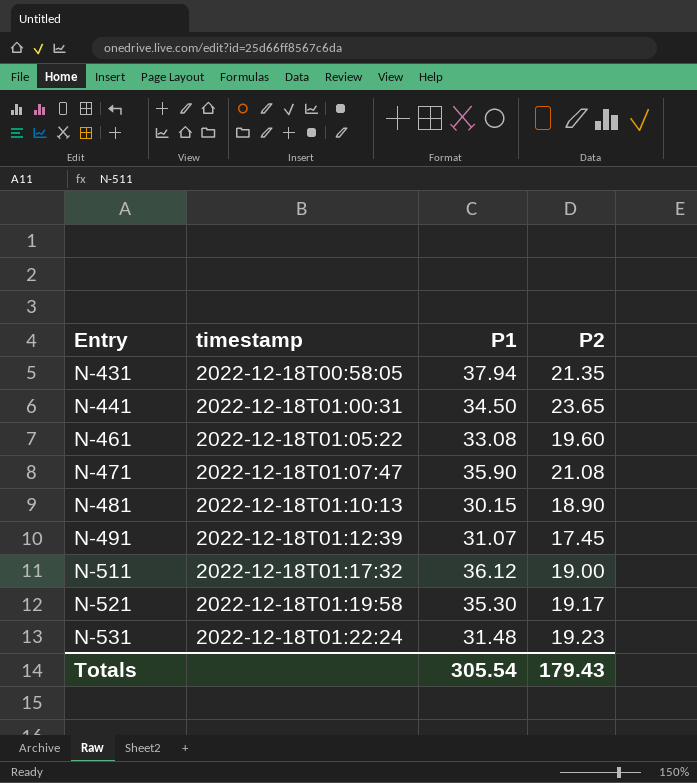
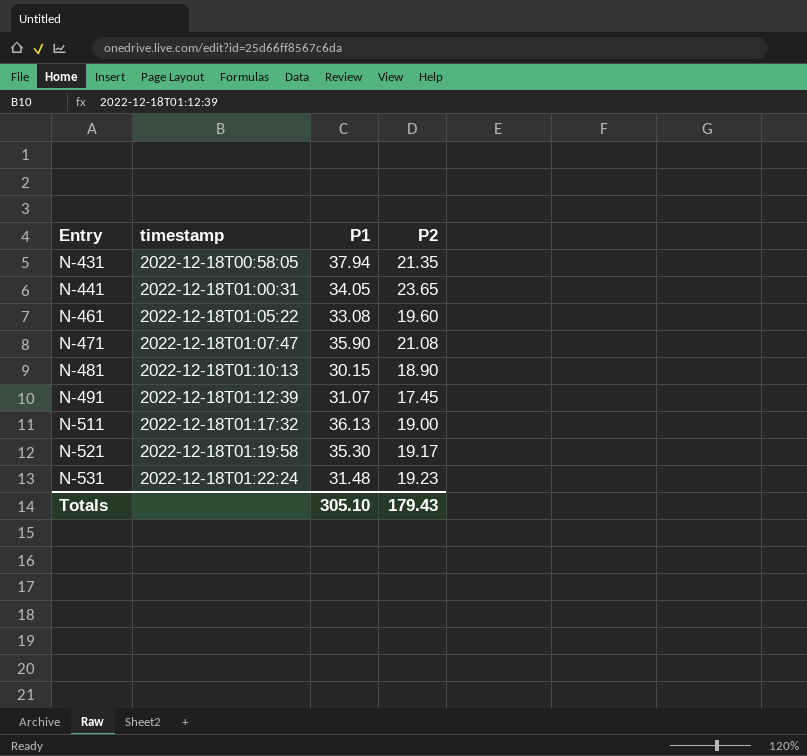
N-441 | P1: 34.50 -> 34.05
N-511 | P1: 36.12 -> 36.13
Totals | P1: 305.54 -> 305.10

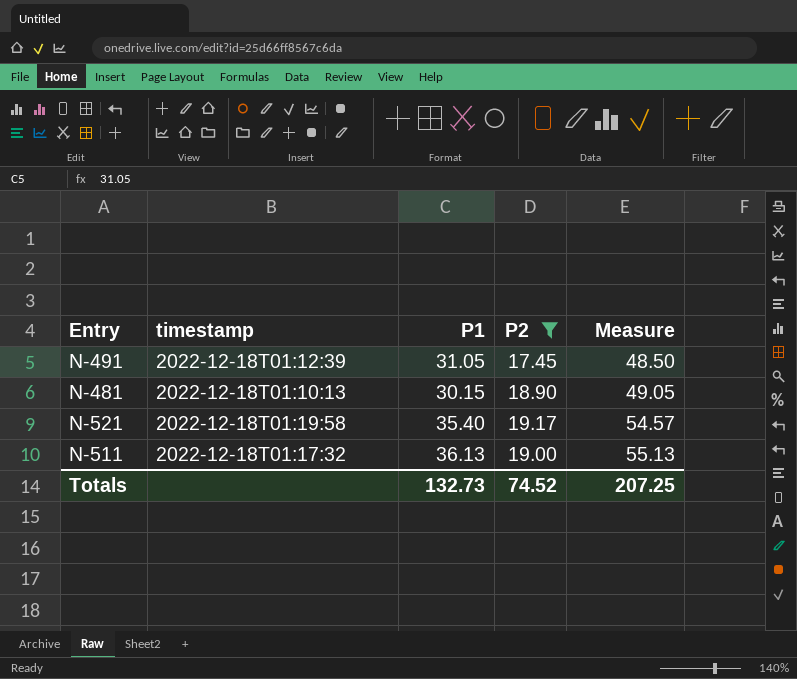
filter: none -> P2 <= 19.17
row order: Entry ascending -> Measure ascending
column Measure | formula: none -> [P1] + [P2]
N-491 | P1: 31.07 -> 31.05
N-521 | P1: 35.30 -> 35.40
Totals | P1: 305.10 -> 132.73
Totals | P2: 179.43 -> 74.52

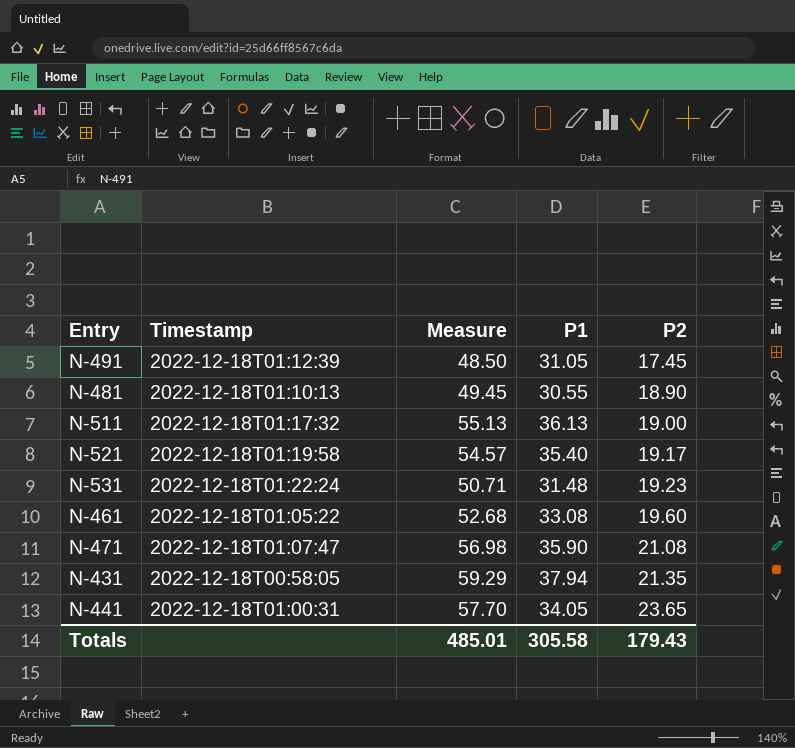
filter: P2 <= 19.17 -> none
row order: Measure ascending -> P2 ascending
column name: timestamp -> Timestamp
column Measure | position: 5 -> 3
N-481 | Measure: 49.05 -> 49.45
N-481 | P1: 30.15 -> 30.55
Totals | Measure: 207.25 -> 485.01
Totals | P1: 132.73 -> 305.58
Totals | P2: 74.52 -> 179.43

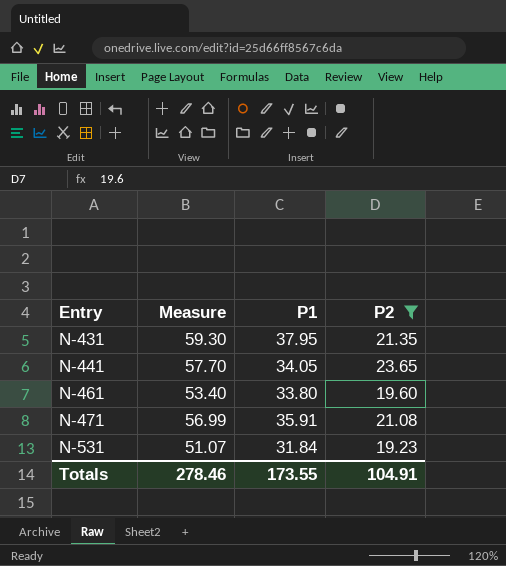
filter: none -> P2 >= 19.23
row order: P2 ascending -> Entry ascending
column Timestamp | position: 2 -> none
N-431 | Measure: 59.29 -> 59.30
N-431 | P1: 37.94 -> 37.95
N-461 | Measure: 52.68 -> 53.40
N-461 | P1: 33.08 -> 33.80
N-471 | Measure: 56.98 -> 56.99
N-471 | P1: 35.90 -> 35.91
N-531 | Measure: 50.71 -> 51.07
N-531 | P1: 31.48 -> 31.84
Totals | Measure: 485.01 -> 278.46
Totals | P1: 305.58 -> 173.55
Totals | P2: 179.43 -> 104.91

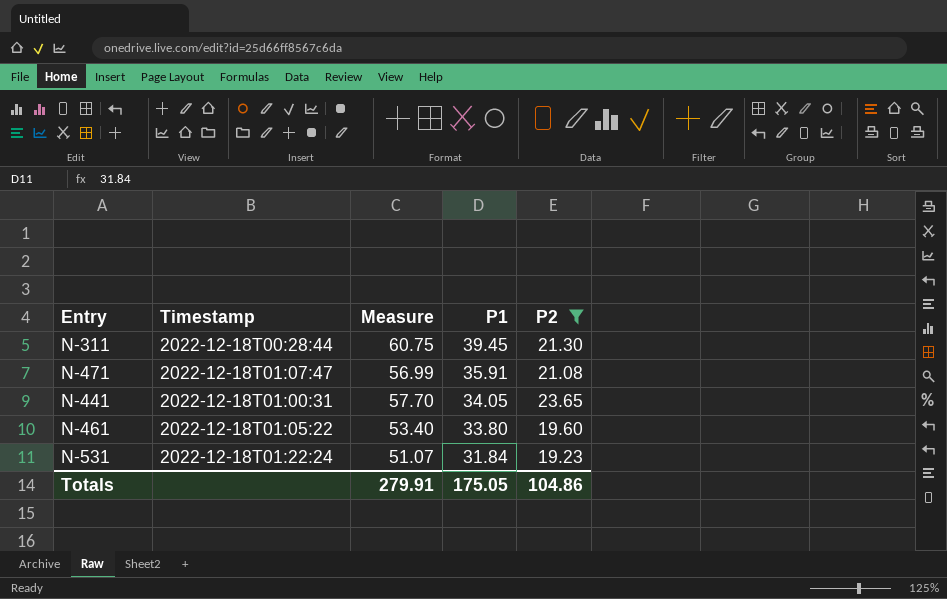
row order: Entry ascending -> P1 descending
column Timestamp | position: none -> 2
row N-431: 59.30 | 37.95 | 21.35 -> none
row N-311: none -> 2022-12-18T00:28:44 | 60.75 | 39.45 | 21.30
Totals | Measure: 278.46 -> 279.91
Totals | P1: 173.55 -> 175.05
Totals | P2: 104.91 -> 104.86

